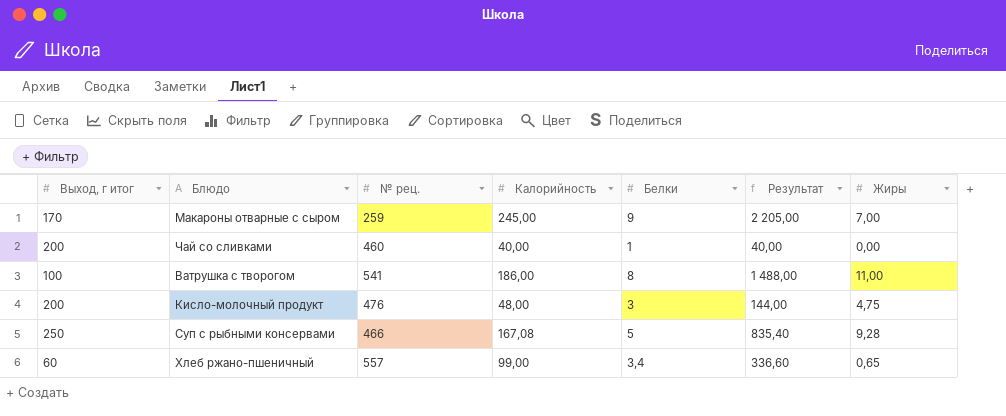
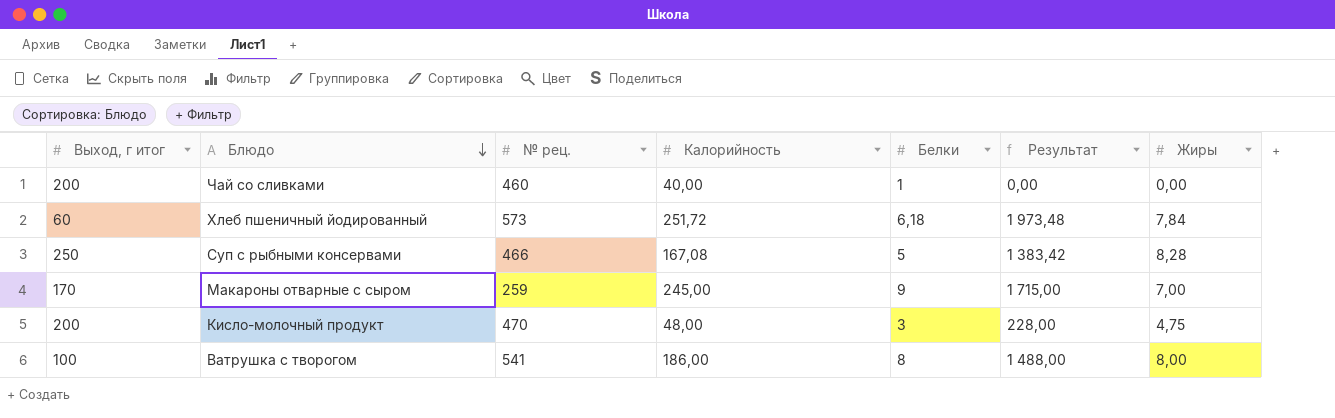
row order: none -> Блюдо descending
column Результат | formula: [Калорийность] * [Белки] -> [Калорийность] * [Жиры]
row Хлеб ржано-пшеничный: 60 | 557 | 99,00 | 3,4 | 336,60 | 0,65 -> none
row Хлеб пшеничный йодированный: none -> 60 | 573 | 251,72 | 6,18 | 1 973,48 | 7,84
Суп с рыбными консервами | Жиры: 9,28 -> 8,28
Кисло-молочный продукт | № рец.: 476 -> 470
Ватрушка с творогом | Жиры: 11,00 -> 8,00

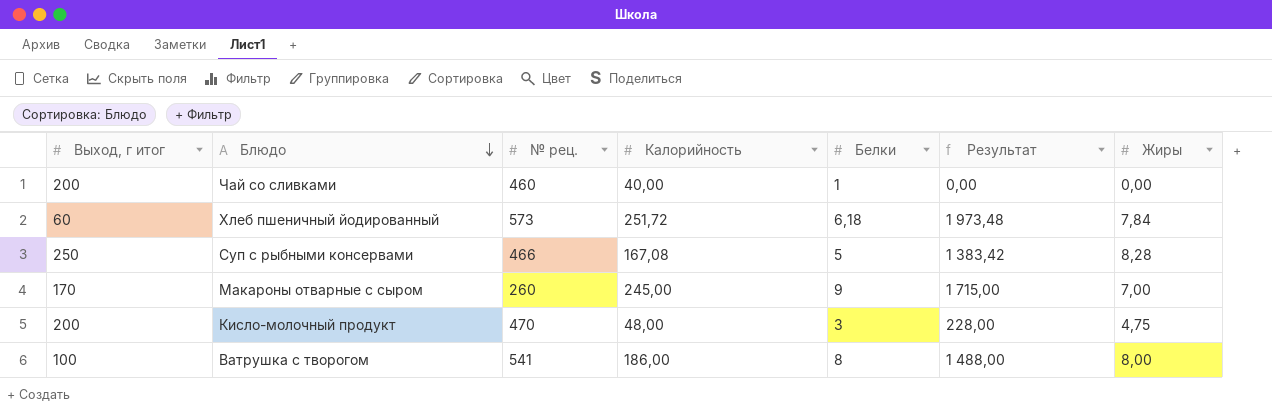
Макароны отварные с сыром | № рец.: 259 -> 260

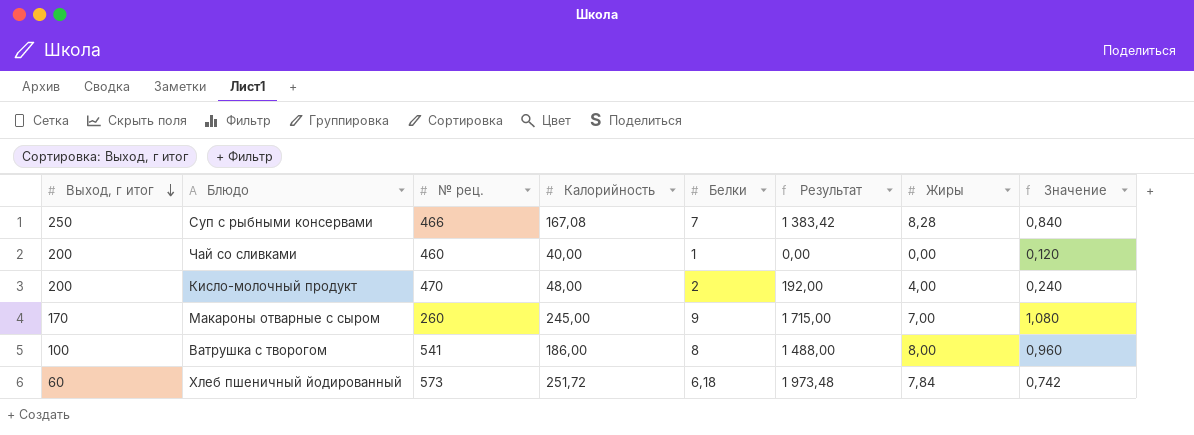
row order: Блюдо descending -> Выход, г итог descending
column Значение | formula: none -> [Белки] * 0,12
Суп с рыбными консервами | Белки: 5 -> 7
Кисло-молочный продукт | Белки: 3 -> 2
Кисло-молочный продукт | Результат: 228,00 -> 192,00
Кисло-молочный продукт | Жиры: 4,75 -> 4,00

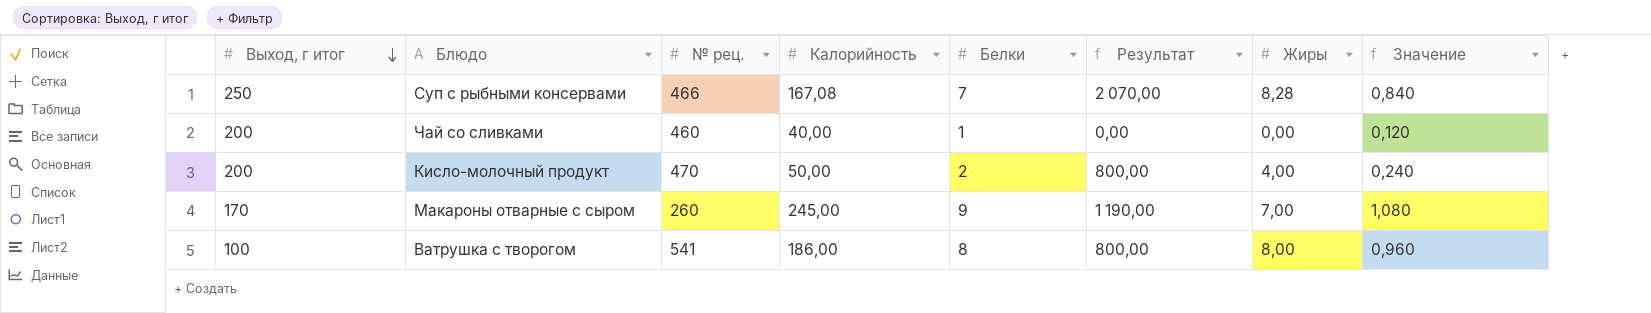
column Результат | formula: [Калорийность] * [Жиры] -> [Выход, г итог] * [Жиры]
row Хлеб пшеничный йодированный: 60 | 573 | 251,72 | 6,18 | 1 973,48 | 7,84 | 0,742 -> none
Кисло-молочный продукт | Калорийность: 48,00 -> 50,00

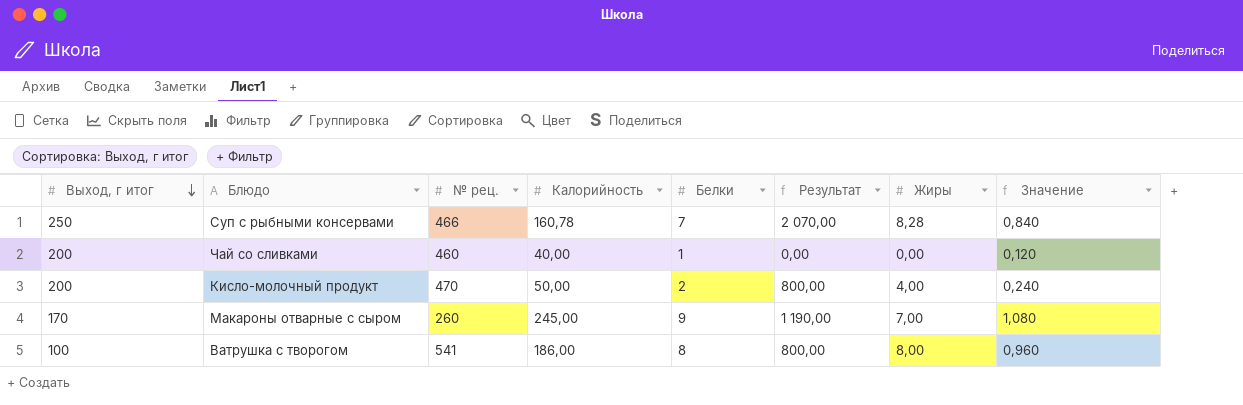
Суп с рыбными консервами | Калорийность: 167,08 -> 160,78

